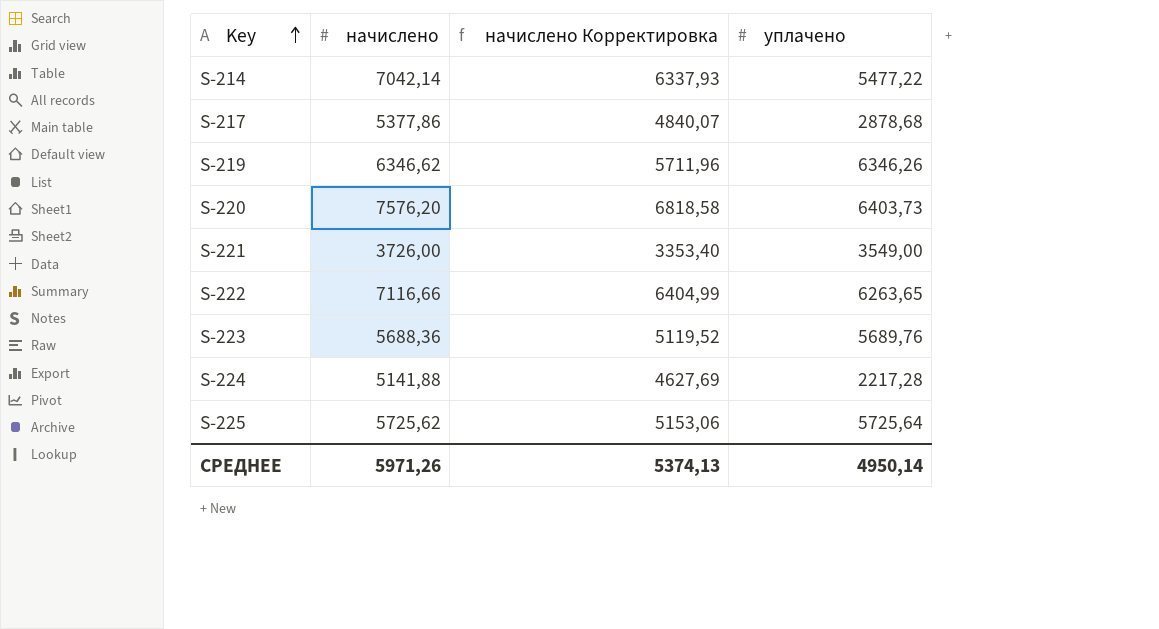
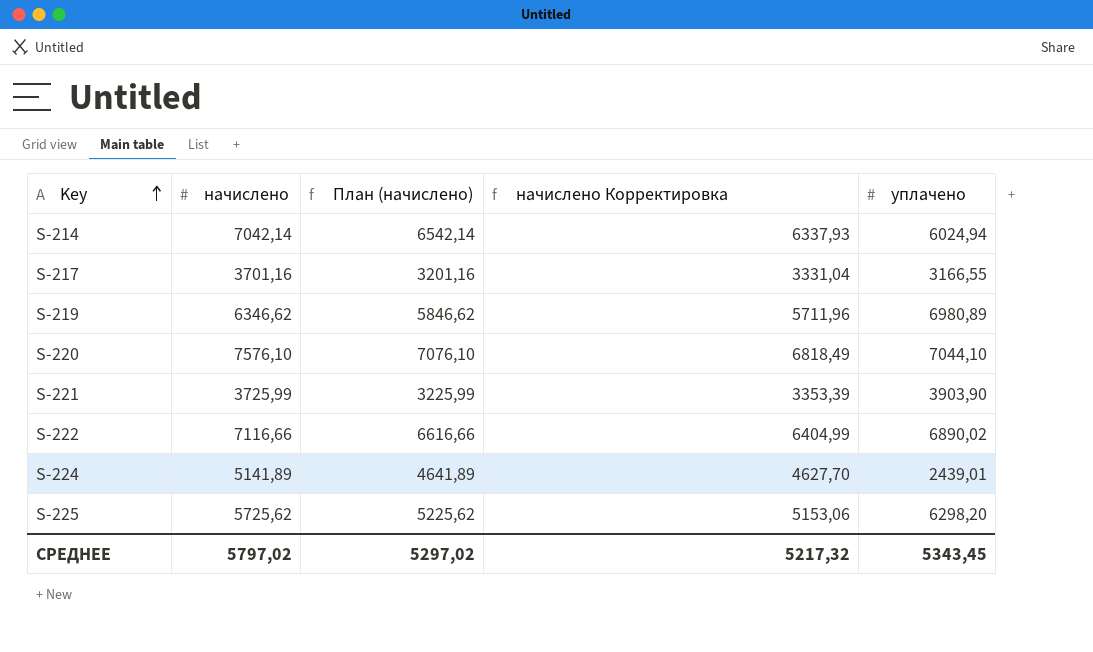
column План (начислено) | formula: none -> [начислено] - 500
row S-223: 5688,36 | 5119,52 | 5689,76 -> none
S-214 | уплачено: 5477,22 -> 6024,94
S-217 | начислено: 5377,86 -> 3701,16
S-217 | начислено Корректировка: 4840,07 -> 3331,04
S-217 | уплачено: 2878,68 -> 3166,55
S-219 | уплачено: 6346,26 -> 6980,89
S-220 | начислено: 7576,20 -> 7576,10
S-220 | начислено Корректировка: 6818,58 -> 6818,49
S-220 | уплачено: 6403,73 -> 7044,10
S-221 | начислено: 3726,00 -> 3725,99
S-221 | начислено Корректировка: 3353,40 -> 3353,39
S-221 | уплачено: 3549,00 -> 3903,90
S-222 | уплачено: 6263,65 -> 6890,02
S-224 | начислено: 5141,88 -> 5141,89
S-224 | начислено Корректировка: 4627,69 -> 4627,70
S-224 | уплачено: 2217,28 -> 2439,01
S-225 | уплачено: 5725,64 -> 6298,20
СРЕДНЕЕ | начислено: 5971,26 -> 5797,02
СРЕДНЕЕ | начислено Корректировка: 5374,13 -> 5217,32
СРЕДНЕЕ | уплачено: 4950,14 -> 5343,45

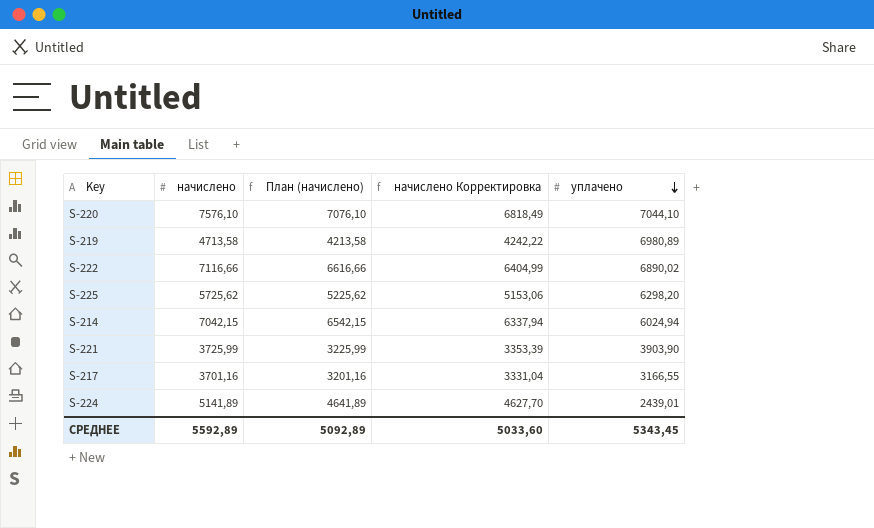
row order: Key ascending -> уплачено descending
S-219 | начислено: 6346,62 -> 4713,58
S-219 | План (начислено): 5846,62 -> 4213,58
S-219 | начислено Корректировка: 5711,96 -> 4242,22
S-214 | начислено: 7042,14 -> 7042,15
S-214 | План (начислено): 6542,14 -> 6542,15
S-214 | начислено Корректировка: 6337,93 -> 6337,94
СРЕДНЕЕ | начислено: 5797,02 -> 5592,89
СРЕДНЕЕ | План (начислено): 5297,02 -> 5092,89
СРЕДНЕЕ | начислено Корректировка: 5217,32 -> 5033,60

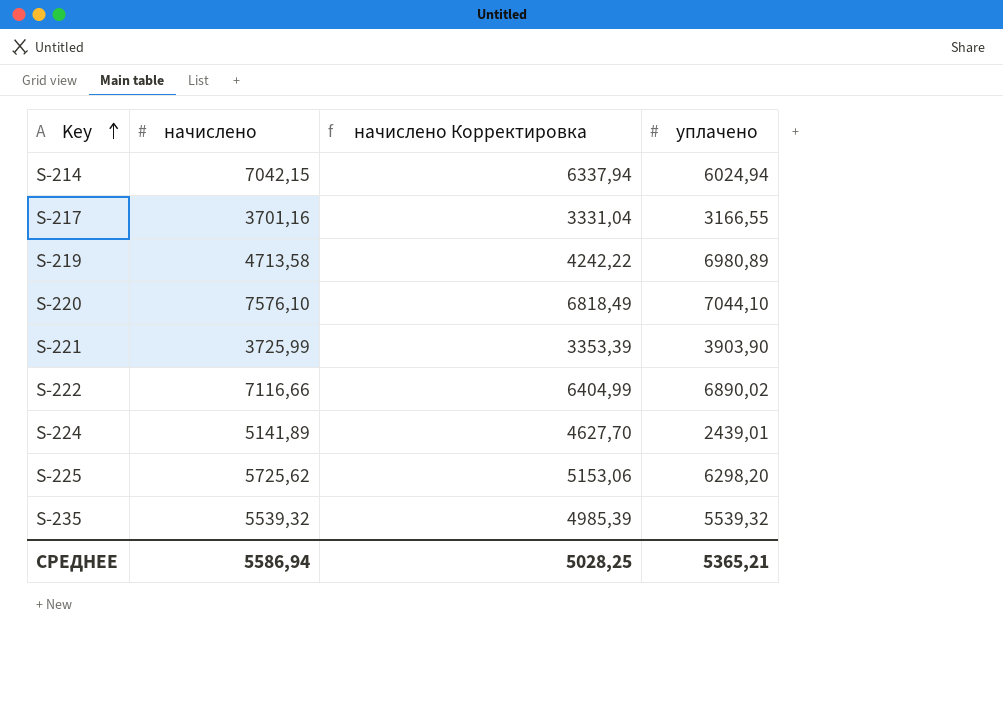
row order: уплачено descending -> Key ascending
column План (начислено) | formula: [начислено] - 500 -> none
row S-235: none -> 5539,32 | 4985,39 | 5539,32
СРЕДНЕЕ | начислено: 5592,89 -> 5586,94
СРЕДНЕЕ | начислено Корректировка: 5033,60 -> 5028,25
СРЕДНЕЕ | уплачено: 5343,45 -> 5365,21

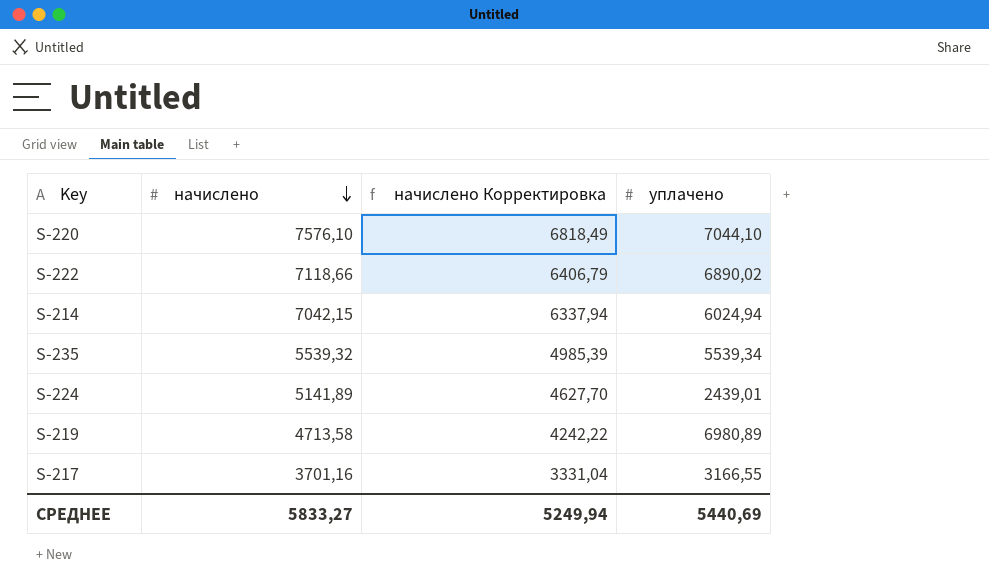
row order: Key ascending -> начислено descending
row S-221: 3725,99 | 3353,39 | 3903,90 -> none
row S-225: 5725,62 | 5153,06 | 6298,20 -> none
S-222 | начислено: 7116,66 -> 7118,66
S-222 | начислено Корректировка: 6404,99 -> 6406,79
S-235 | уплачено: 5539,32 -> 5539,34
СРЕДНЕЕ | начислено: 5586,94 -> 5833,27
СРЕДНЕЕ | начислено Корректировка: 5028,25 -> 5249,94
СРЕДНЕЕ | уплачено: 5365,21 -> 5440,69

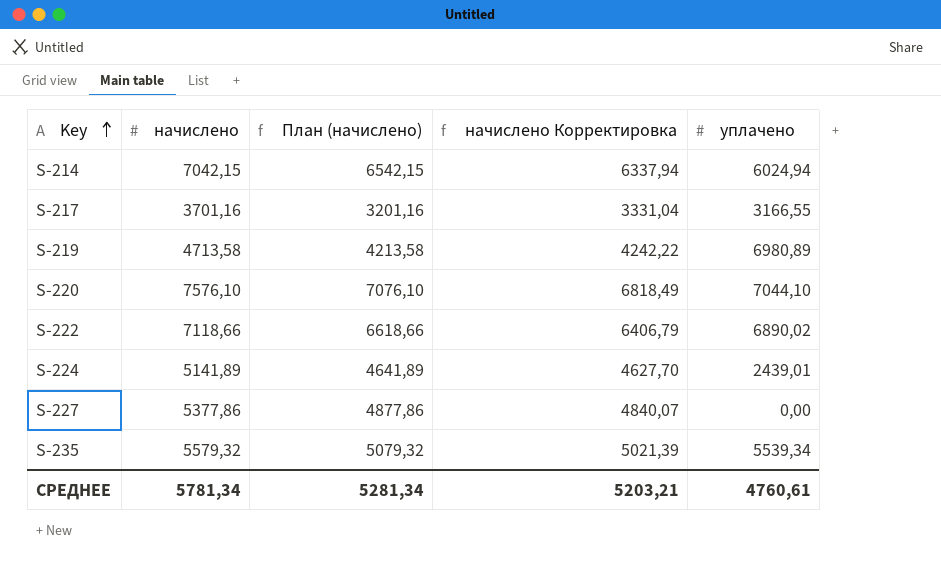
row order: начислено descending -> Key ascending
column План (начислено) | formula: none -> [начислено] - 500
row S-227: none -> 5377,86 | 4877,86 | 4840,07 | 0,00
S-235 | начислено: 5539,32 -> 5579,32
S-235 | начислено Корректировка: 4985,39 -> 5021,39
СРЕДНЕЕ | начислено: 5833,27 -> 5781,34
СРЕДНЕЕ | начислено Корректировка: 5249,94 -> 5203,21
СРЕДНЕЕ | уплачено: 5440,69 -> 4760,61

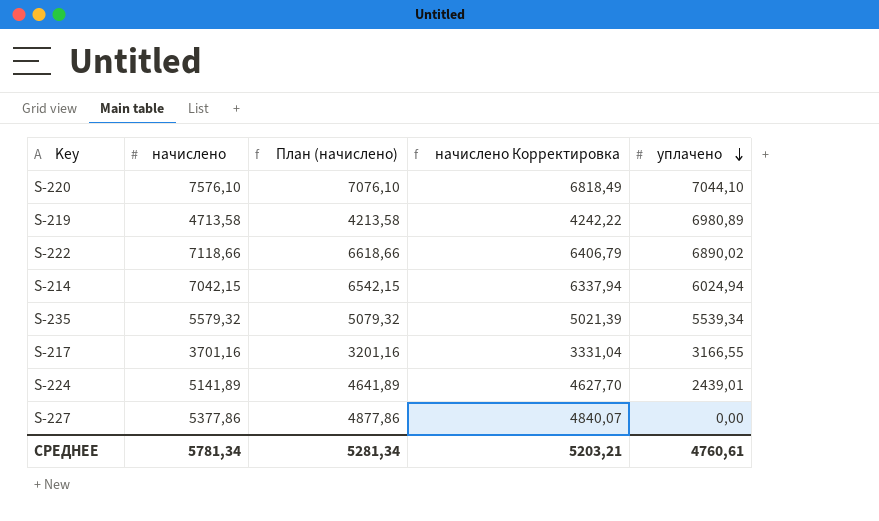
row order: Key ascending -> уплачено descending

